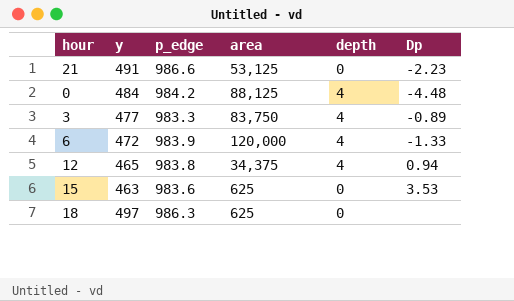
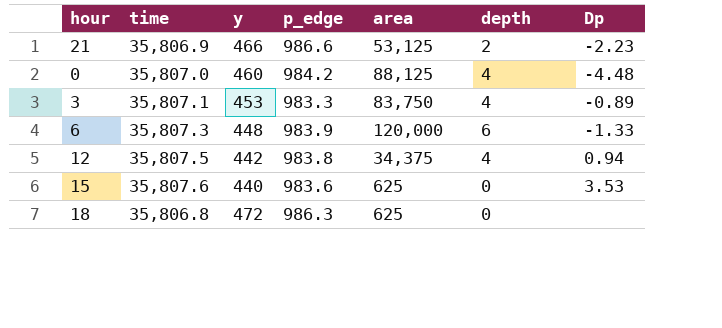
column time | position: none -> 2
21 | y: 491 -> 466
21 | depth: 0 -> 2
0 | y: 484 -> 460
3 | y: 477 -> 453
6 | y: 472 -> 448
6 | depth: 4 -> 6
12 | y: 465 -> 442
15 | y: 463 -> 440
18 | y: 497 -> 472

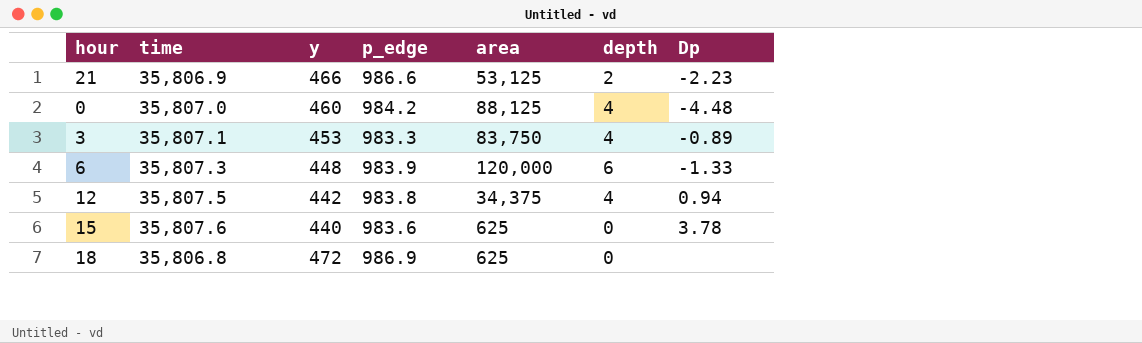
15 | Dp: 3.53 -> 3.78
18 | p_edge: 986.3 -> 986.9

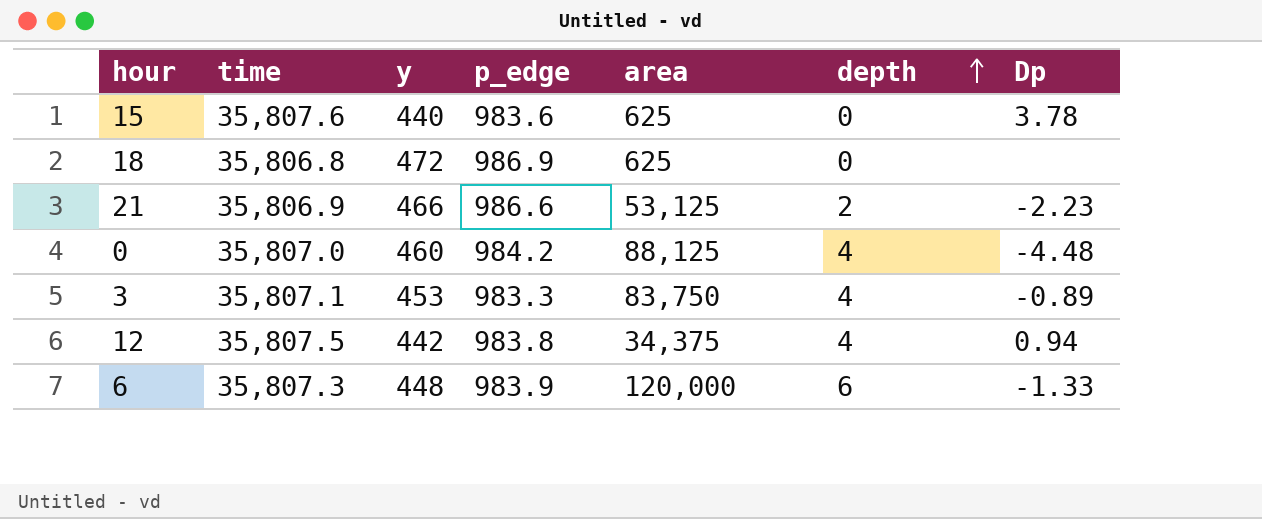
row order: none -> depth ascending

